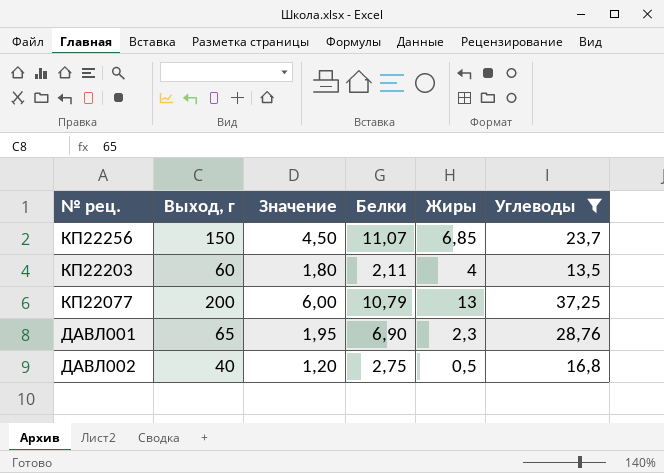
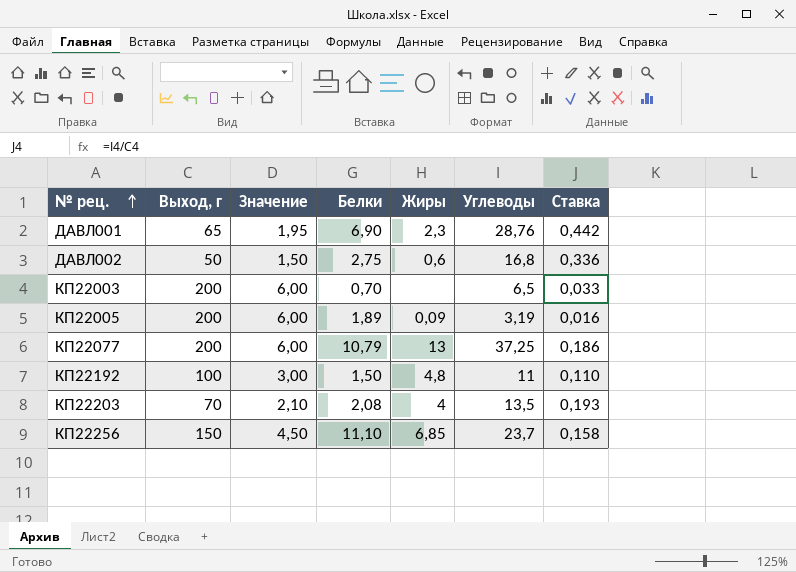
filter: Углеводы >= 13,5 -> none
row order: none -> № рец. ascending
column Ставка | formula: none -> [Углеводы] / [Выход, г]
ДАВЛ002 | Выход, г: 40 -> 50
ДАВЛ002 | Значение: 1,20 -> 1,50
ДАВЛ002 | Жиры: 0,5 -> 0,6
КП22203 | Выход, г: 60 -> 70
КП22203 | Значение: 1,80 -> 2,10
КП22203 | Белки: 2,11 -> 2,08
КП22256 | Белки: 11,07 -> 11,10

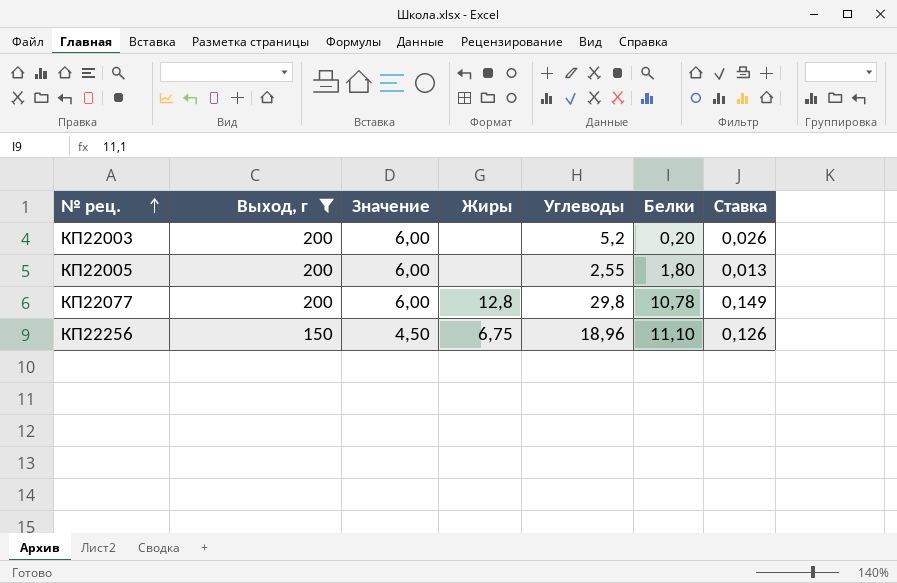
filter: none -> Выход, г >= 150
column Белки | position: 4 -> 6
КП22003 | Углеводы: 6,5 -> 5,2
КП22003 | Белки: 0,70 -> 0,20
КП22003 | Ставка: 0,033 -> 0,026
КП22005 | Жиры: 0,09 -> none
КП22005 | Углеводы: 3,19 -> 2,55
КП22005 | Белки: 1,89 -> 1,80
КП22005 | Ставка: 0,016 -> 0,013
КП22077 | Жиры: 13 -> 12,8
КП22077 | Углеводы: 37,25 -> 29,8
КП22077 | Белки: 10,79 -> 10,78
КП22077 | Ставка: 0,186 -> 0,149
КП22256 | Жиры: 6,85 -> 6,75
КП22256 | Углеводы: 23,7 -> 18,96
КП22256 | Ставка: 0,158 -> 0,126

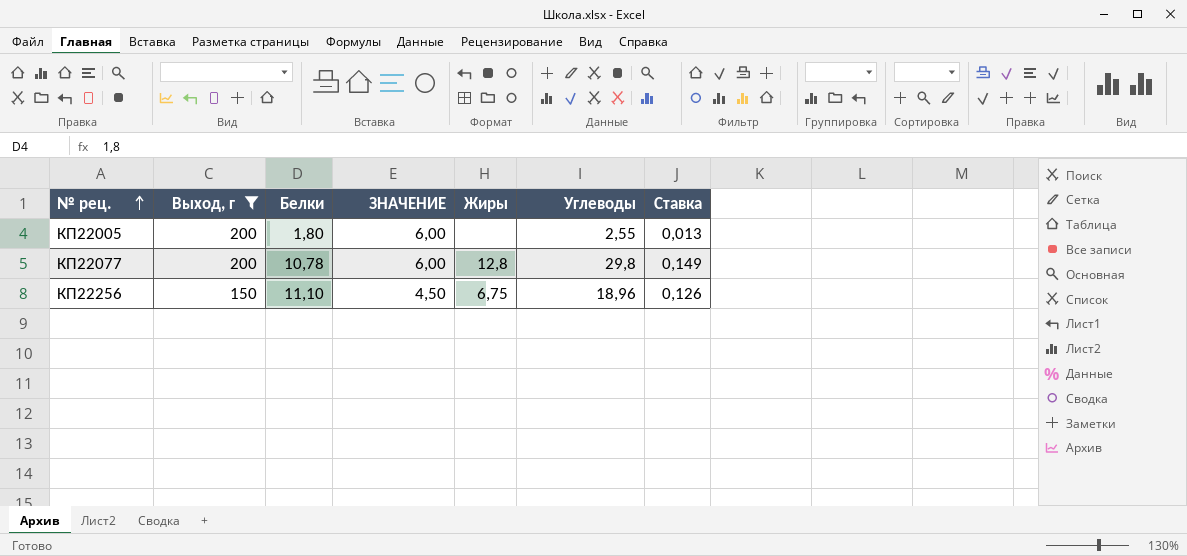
column Белки | position: 6 -> 3
column name: Значение -> ЗНАЧЕНИЕ
row КП22003: 200 | 6,00 | none | 5,2 | 0,20 | 0,026 -> none

